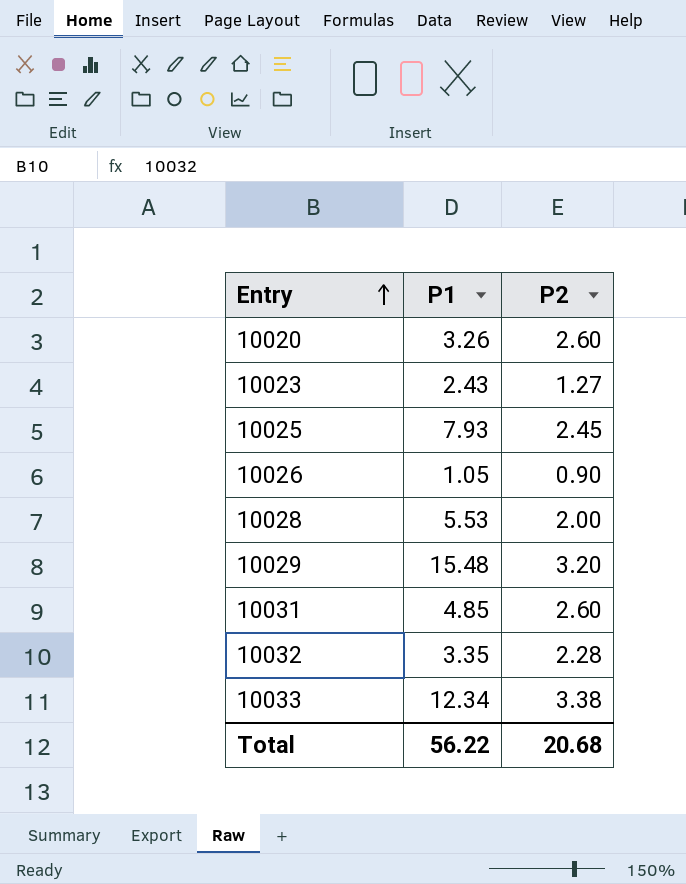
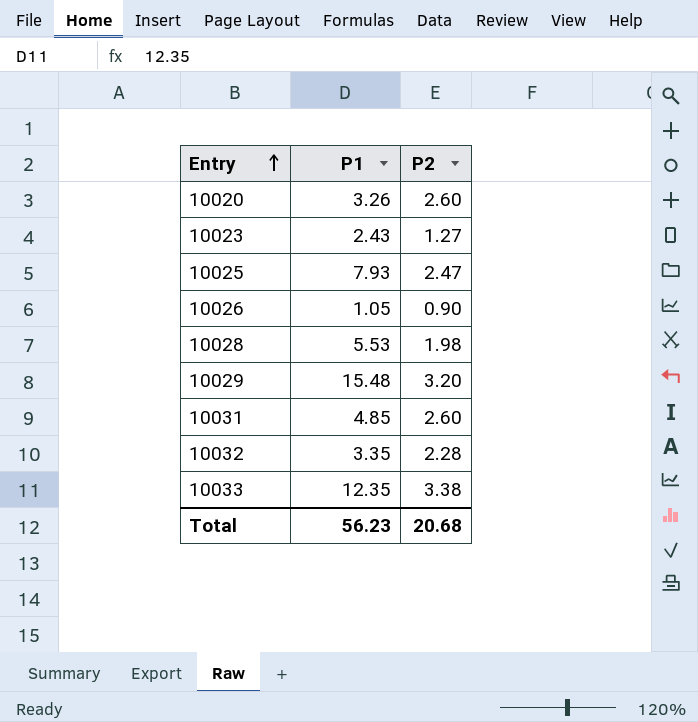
10025 | P2: 2.45 -> 2.47
10028 | P2: 2.00 -> 1.98
10033 | P1: 12.34 -> 12.35
Total | P1: 56.22 -> 56.23

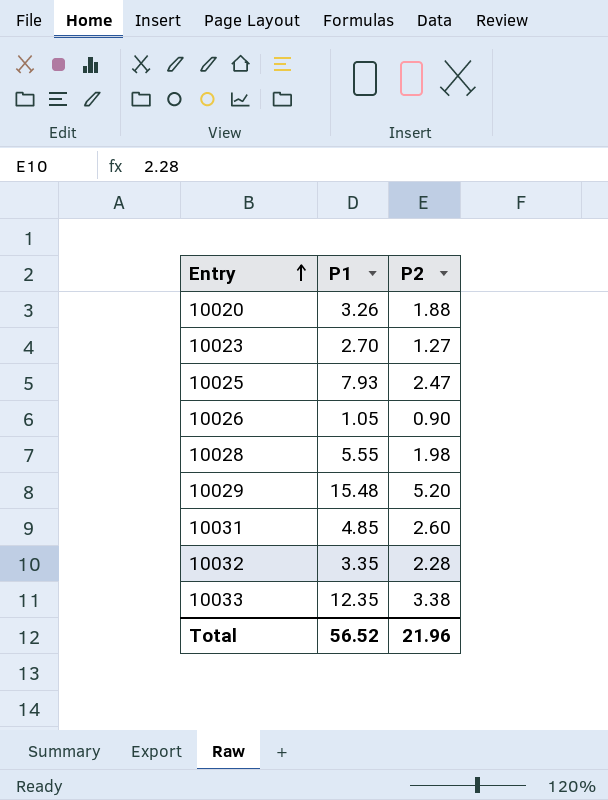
10020 | P2: 2.60 -> 1.88
10023 | P1: 2.43 -> 2.70
10028 | P1: 5.53 -> 5.55
10029 | P2: 3.20 -> 5.20
Total | P1: 56.23 -> 56.52
Total | P2: 20.68 -> 21.96

